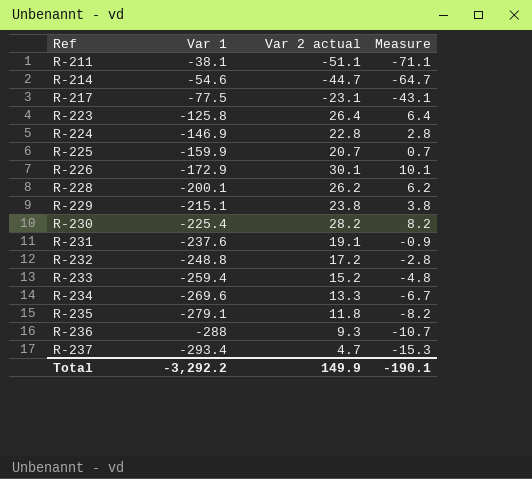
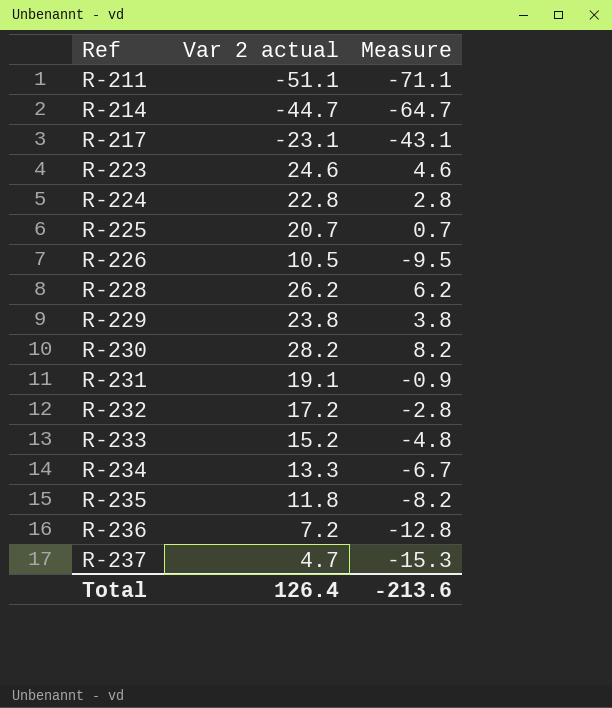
column Var 1 | position: 2 -> none
R-223 | Var 2 actual: 26.4 -> 24.6
R-223 | Measure: 6.4 -> 4.6
R-226 | Var 2 actual: 30.1 -> 10.5
R-226 | Measure: 10.1 -> -9.5
R-236 | Var 2 actual: 9.3 -> 7.2
R-236 | Measure: -10.7 -> -12.8
Total | Var 2 actual: 149.9 -> 126.4
Total | Measure: -190.1 -> -213.6

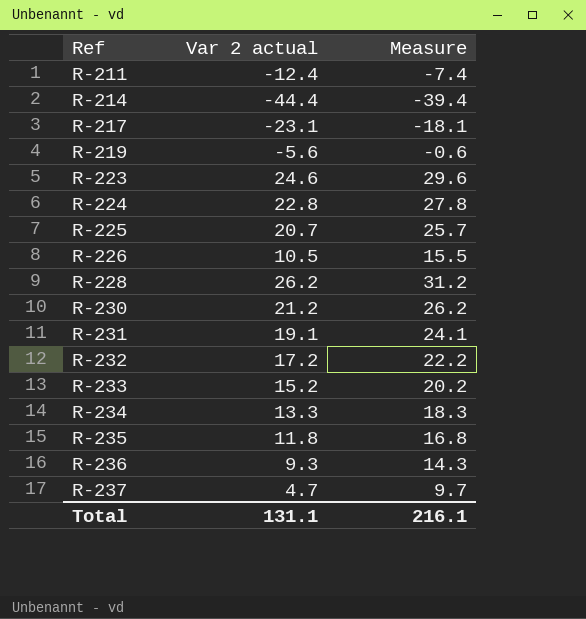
column Measure | formula: [Var 2 actual] - 20 -> [Var 2 actual] + 5
row R-229: 23.8 | 3.8 -> none
R-211 | Var 2 actual: -51.1 -> -12.4
R-214 | Var 2 actual: -44.7 -> -44.4
row R-219: none -> -5.6 | -0.6
R-230 | Var 2 actual: 28.2 -> 21.2
R-236 | Var 2 actual: 7.2 -> 9.3
Total | Var 2 actual: 126.4 -> 131.1
Total | Measure: -213.6 -> 216.1

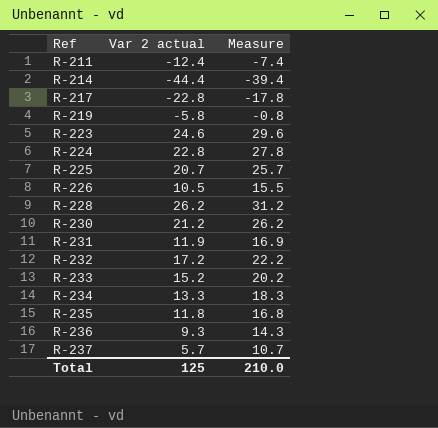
R-217 | Var 2 actual: -23.1 -> -22.8
R-217 | Measure: -18.1 -> -17.8
R-219 | Var 2 actual: -5.6 -> -5.8
R-219 | Measure: -0.6 -> -0.8
R-231 | Var 2 actual: 19.1 -> 11.9
R-231 | Measure: 24.1 -> 16.9
R-237 | Var 2 actual: 4.7 -> 5.7
R-237 | Measure: 9.7 -> 10.7
Total | Var 2 actual: 131.1 -> 125
Total | Measure: 216.1 -> 210.0

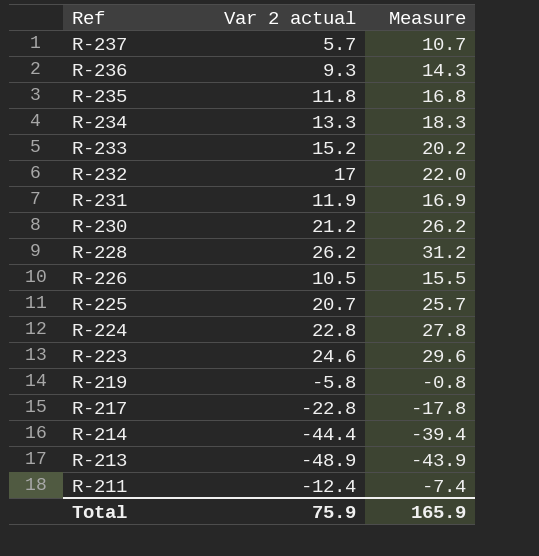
row order: Ref ascending -> Ref descending
R-232 | Var 2 actual: 17.2 -> 17
R-232 | Measure: 22.2 -> 22.0
row R-213: none -> -48.9 | -43.9
Total | Var 2 actual: 125 -> 75.9
Total | Measure: 210.0 -> 165.9

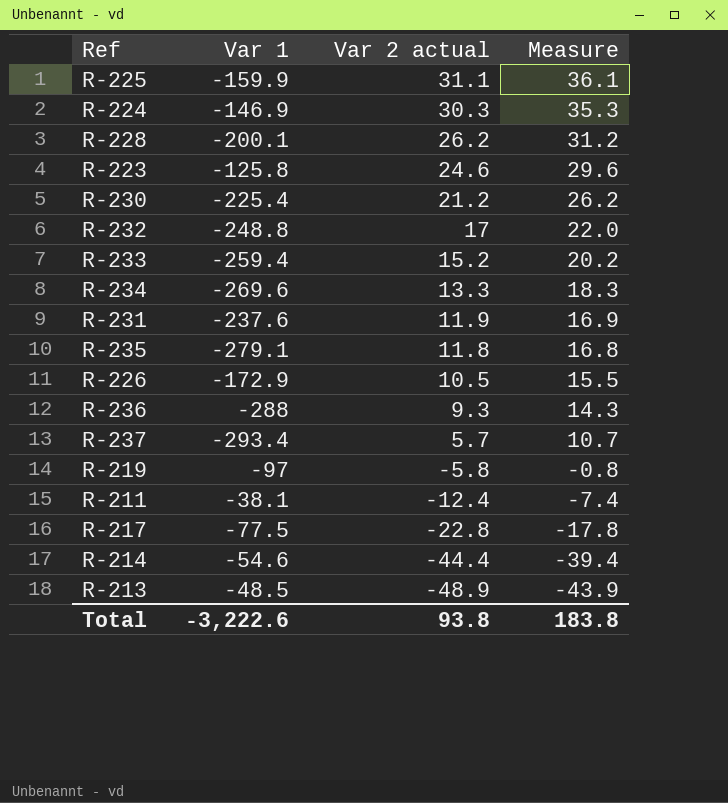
row order: Ref descending -> Var 2 actual descending
column Var 1 | position: none -> 2
R-225 | Var 2 actual: 20.7 -> 31.1
R-225 | Measure: 25.7 -> 36.1
R-224 | Var 2 actual: 22.8 -> 30.3
R-224 | Measure: 27.8 -> 35.3
Total | Var 2 actual: 75.9 -> 93.8
Total | Measure: 165.9 -> 183.8

